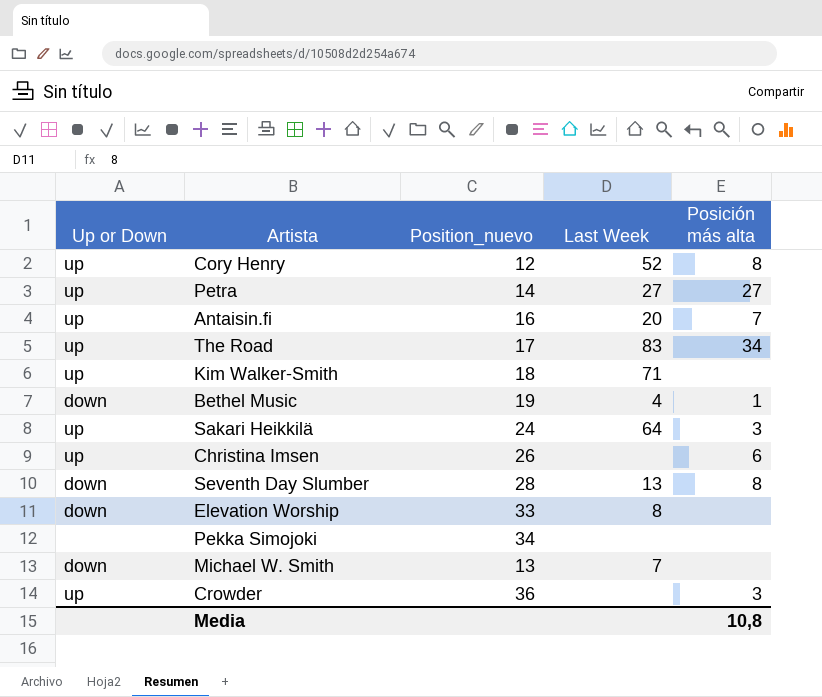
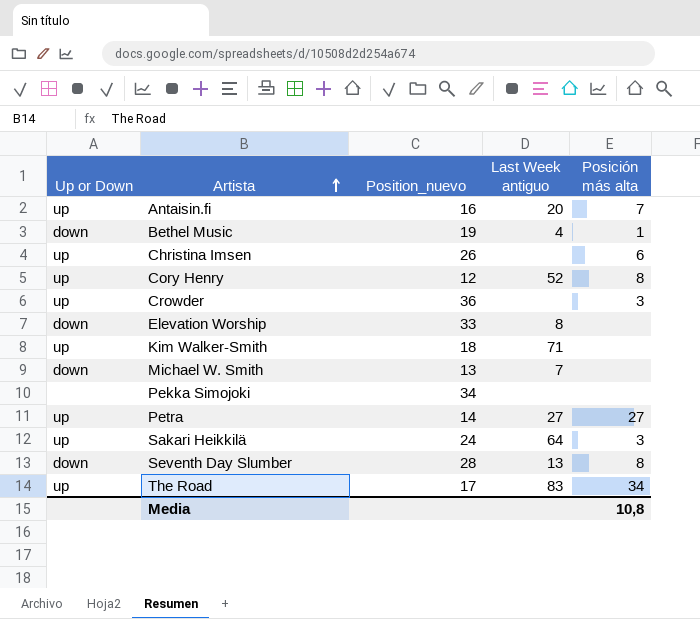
row order: none -> Artista ascending
column name: Last Week -> Last Week antiguo

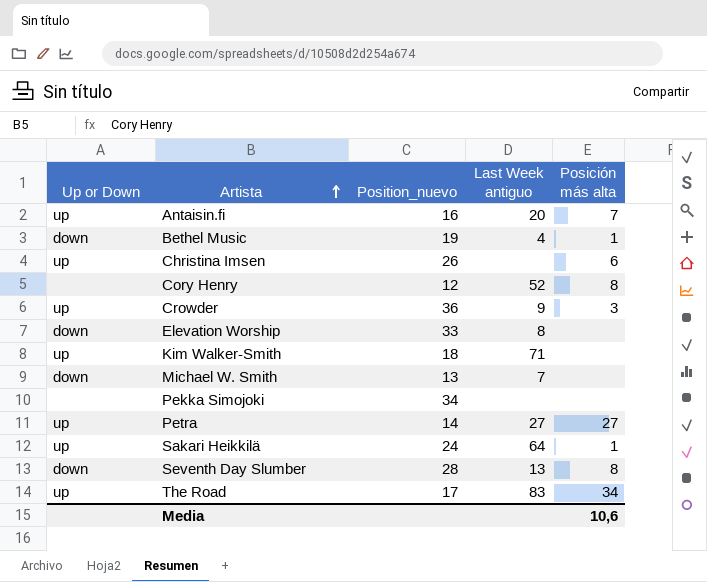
Cory Henry | Up or Down: up -> none
Crowder | Last Week antiguo: none -> 9
Sakari Heikkilä | Posición más alta: 3 -> 1
Media | Posición más alta: 10,8 -> 10,6

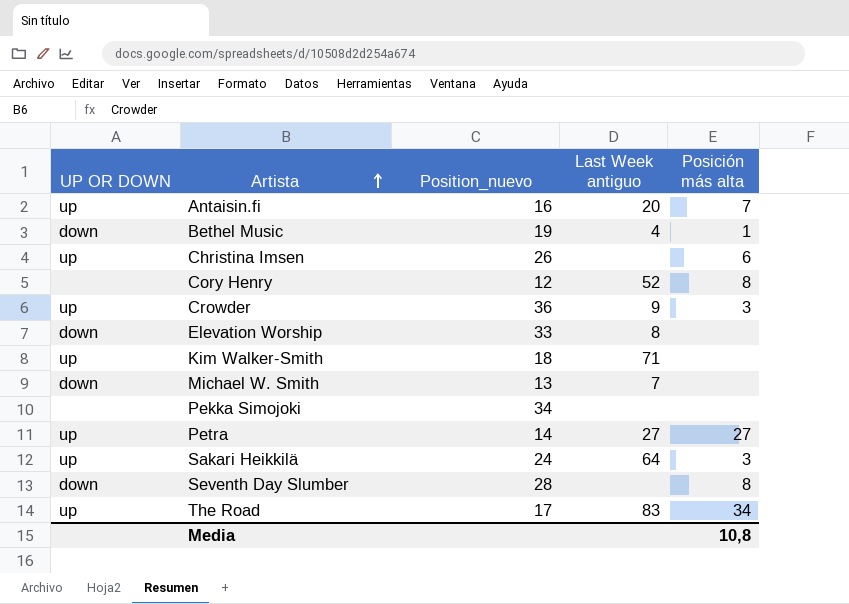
column name: Up or Down -> UP OR DOWN
Sakari Heikkilä | Posición más alta: 1 -> 3
Seventh Day Slumber | Last Week antiguo: 13 -> none
Media | Posición más alta: 10,6 -> 10,8

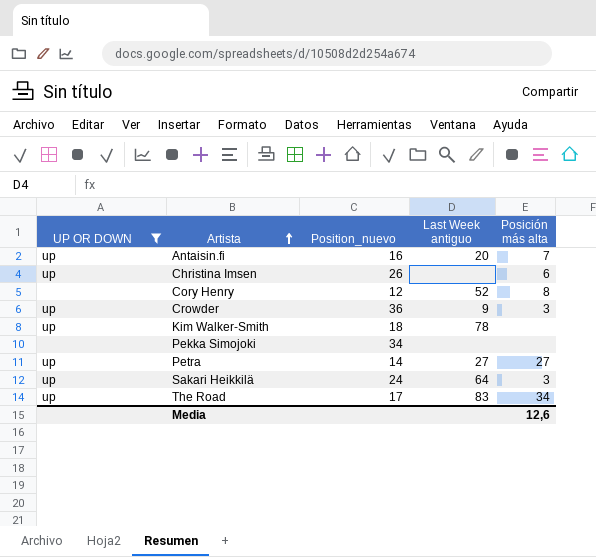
filter: none -> UP OR DOWN != down
Kim Walker-Smith | Last Week antiguo: 71 -> 78
Media | Posición más alta: 10,8 -> 12,6

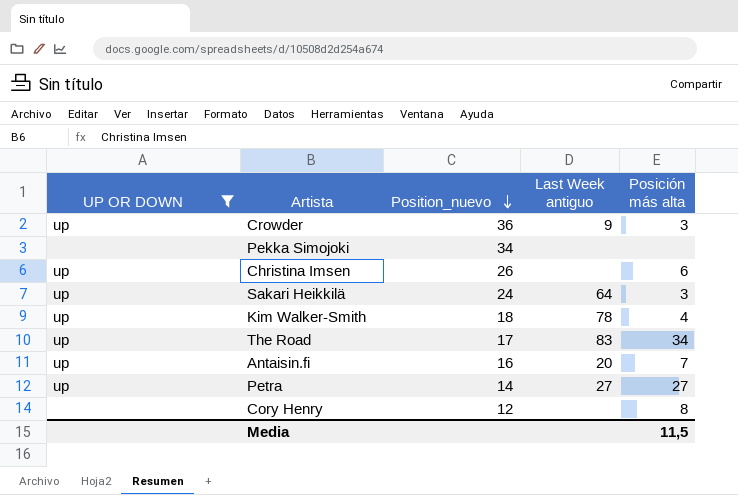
row order: Artista ascending -> Position_nuevo descending
Kim Walker-Smith | Posición más alta: none -> 4
Cory Henry | Last Week antiguo: 52 -> none
Media | Posición más alta: 12,6 -> 11,5

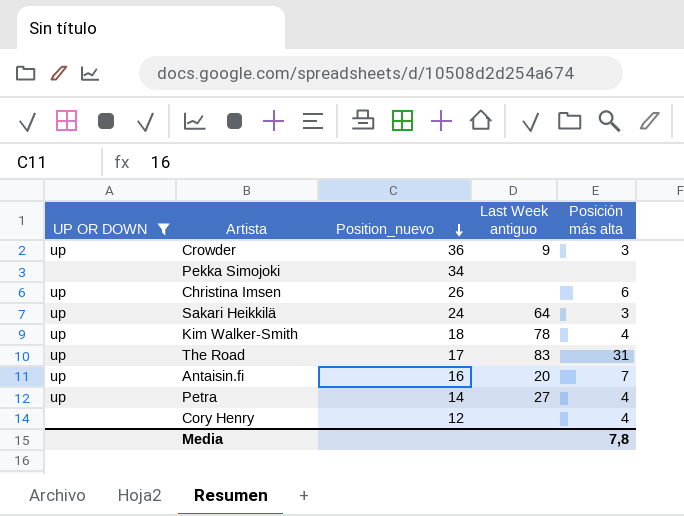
The Road | Posición más alta: 34 -> 31
Petra | Posición más alta: 27 -> 4
Cory Henry | Posición más alta: 8 -> 4
Media | Posición más alta: 11,5 -> 7,8

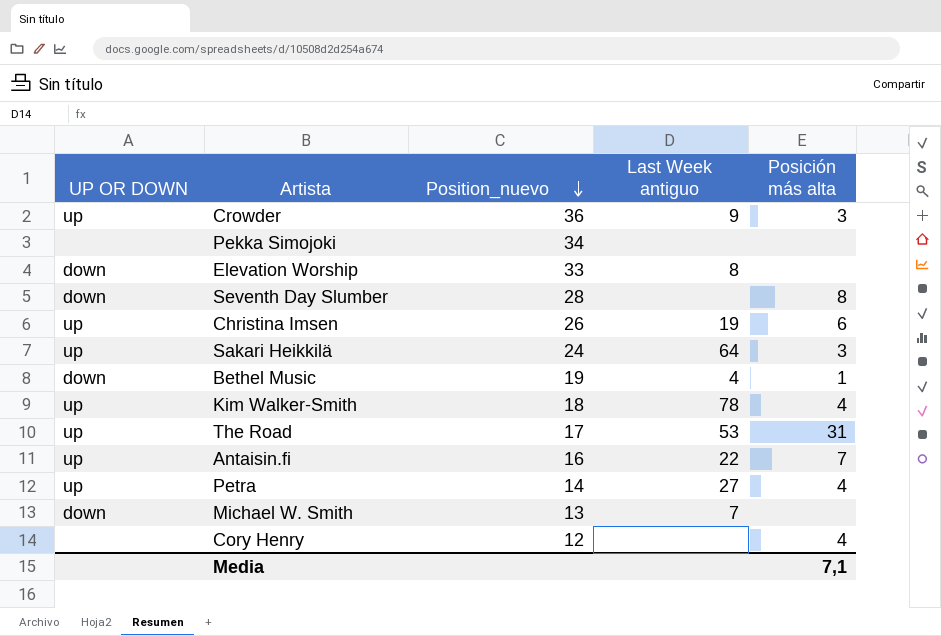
filter: UP OR DOWN != down -> none
Christina Imsen | Last Week antiguo: none -> 19
The Road | Last Week antiguo: 83 -> 53
Antaisin.fi | Last Week antiguo: 20 -> 22
Media | Posición más alta: 7,8 -> 7,1

